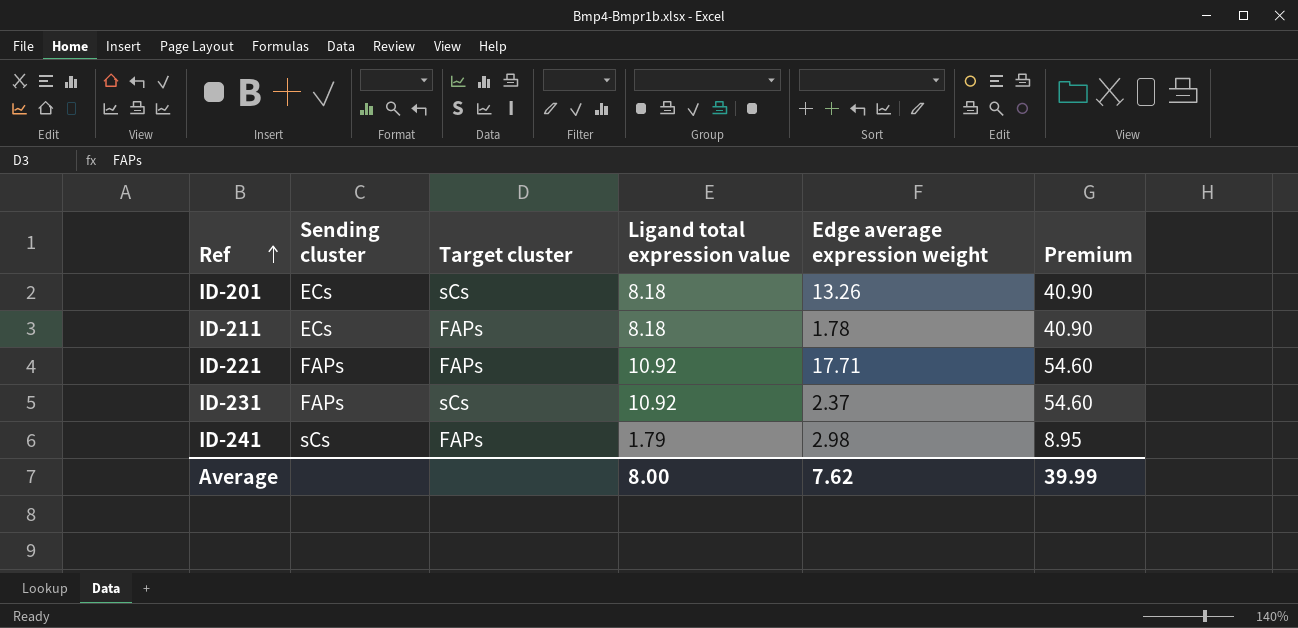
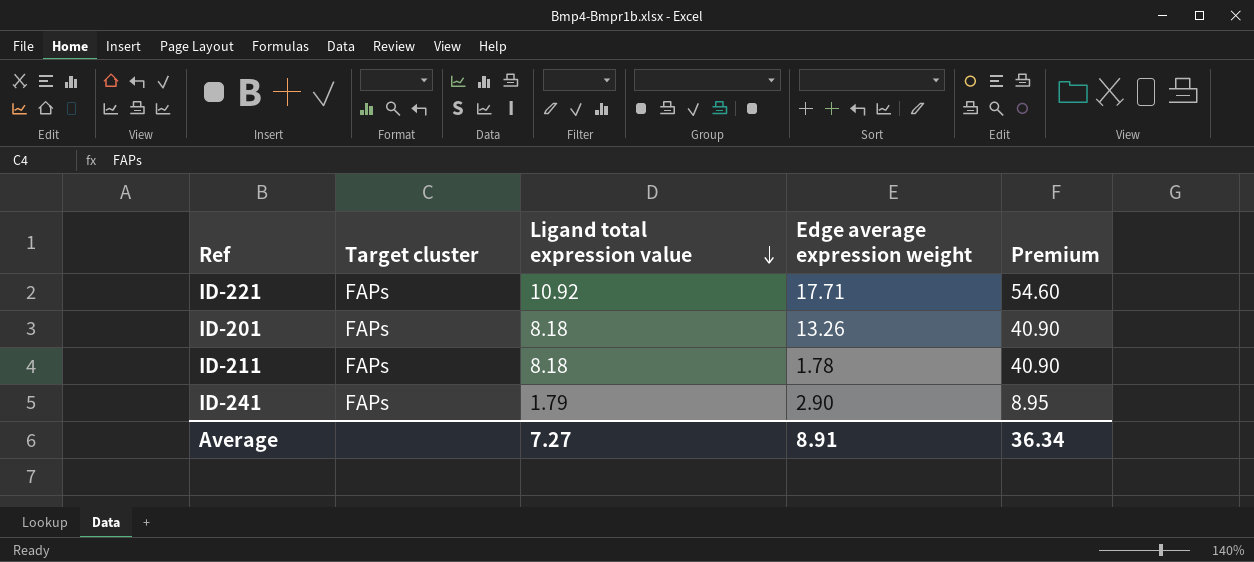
row order: Ref ascending -> Ligand total expression value descending
column Sending cluster | position: 2 -> none
row ID-231: FAPs | sCs | 10.92 | 2.37 | 54.60 -> none
ID-201 | Target cluster: sCs -> FAPs
ID-241 | Edge average expression weight: 2.98 -> 2.90
Average | Ligand total expression value: 8.00 -> 7.27
Average | Edge average expression weight: 7.62 -> 8.91
Average | Premium: 39.99 -> 36.34

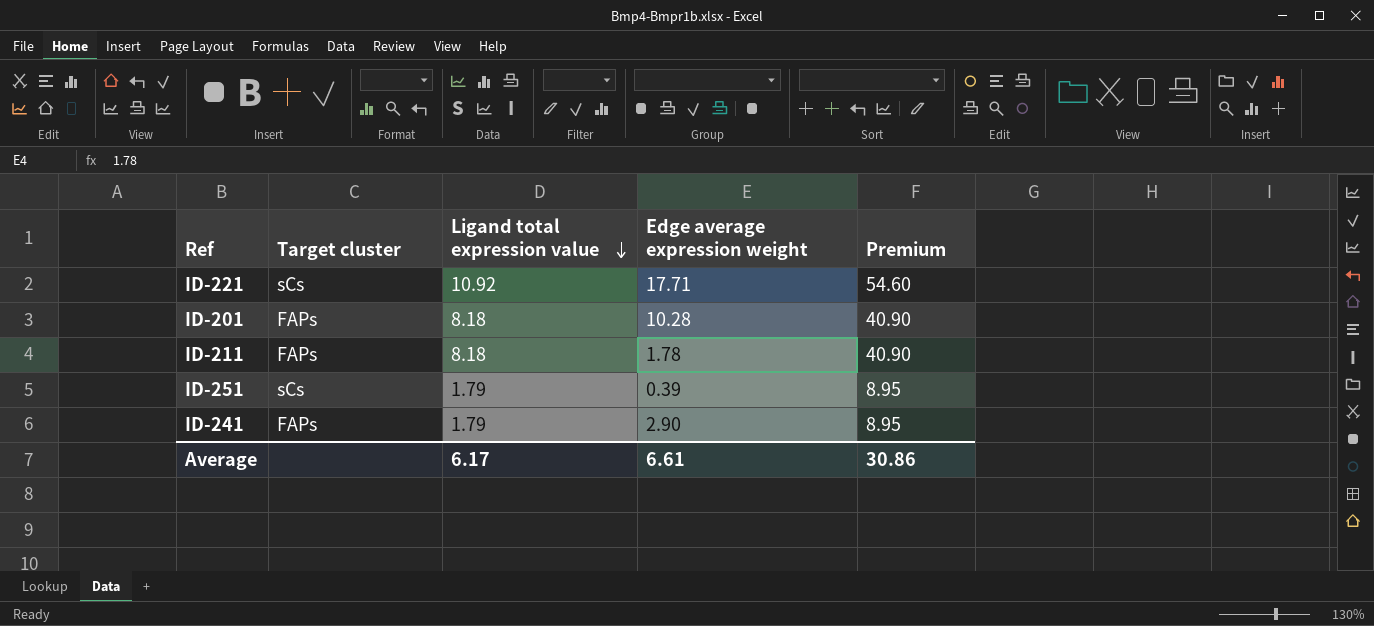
ID-221 | Target cluster: FAPs -> sCs
ID-201 | Edge average expression weight: 13.26 -> 10.28
row ID-251: none -> sCs | 1.79 | 0.39 | 8.95
Average | Ligand total expression value: 7.27 -> 6.17
Average | Edge average expression weight: 8.91 -> 6.61
Average | Premium: 36.34 -> 30.86

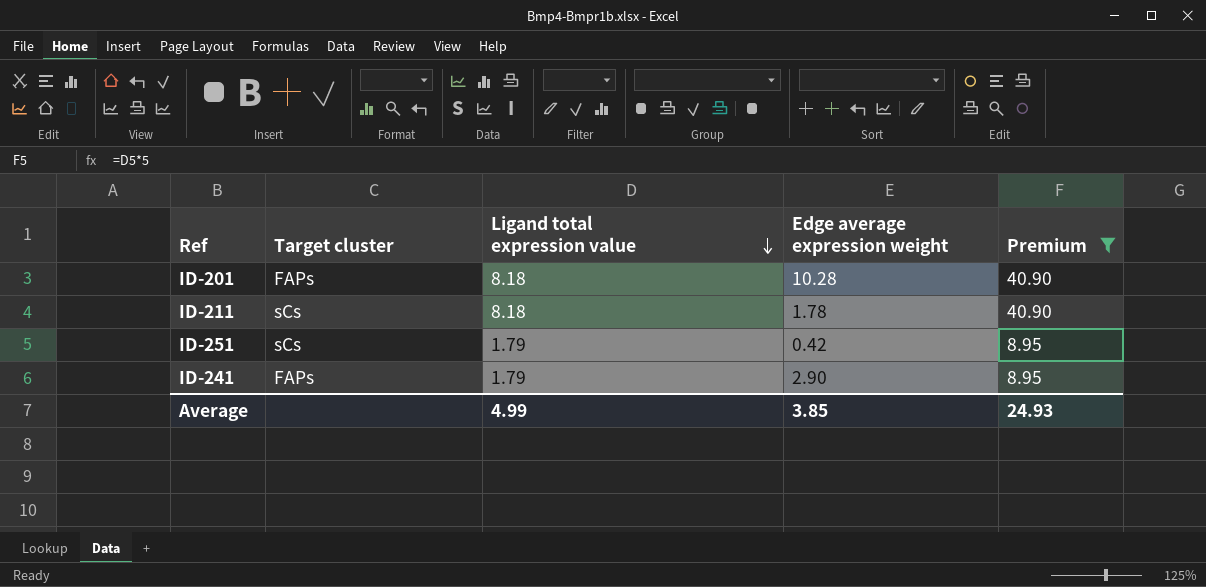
filter: none -> Premium != 54.60
ID-211 | Target cluster: FAPs -> sCs
ID-251 | Edge average expression weight: 0.39 -> 0.42
Average | Ligand total expression value: 6.17 -> 4.99
Average | Edge average expression weight: 6.61 -> 3.85
Average | Premium: 30.86 -> 24.93

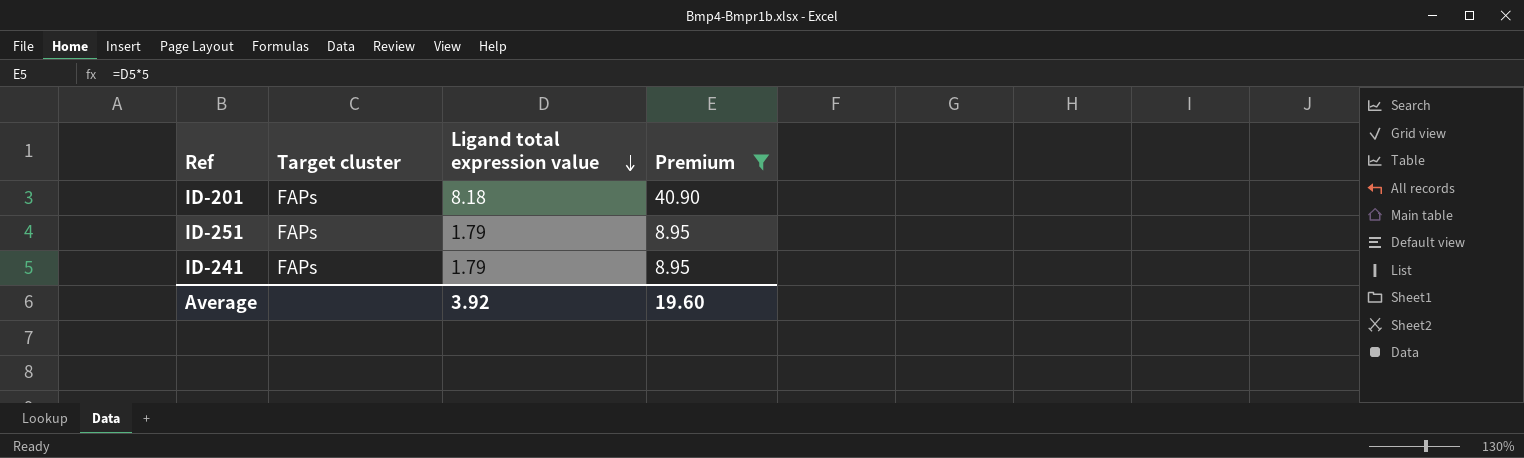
column Edge average expression weight | position: 4 -> none
row ID-211: sCs | 8.18 | 1.78 | 40.90 -> none
ID-251 | Target cluster: sCs -> FAPs
Average | Ligand total expression value: 4.99 -> 3.92
Average | Premium: 24.93 -> 19.60

